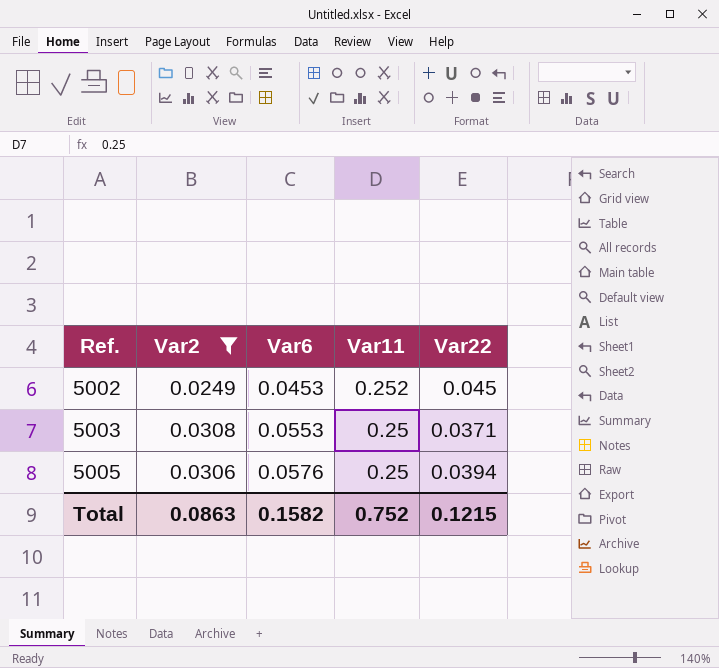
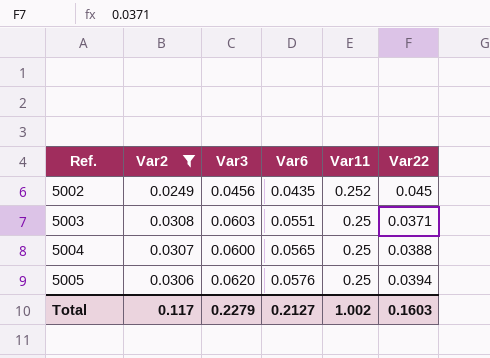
column Var3 | position: none -> 3
5002 | Var6: 0.0453 -> 0.0435
5003 | Var6: 0.0553 -> 0.0551
row 5004: none -> 0.0307 | 0.0600 | 0.0565 | 0.25 | 0.0388
Total | Var2: 0.0863 -> 0.117
Total | Var6: 0.1582 -> 0.2127
Total | Var11: 0.752 -> 1.002
Total | Var22: 0.1215 -> 0.1603

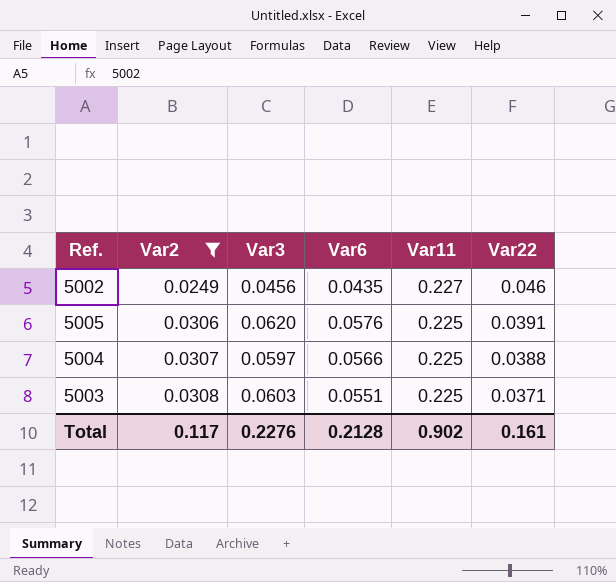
row order: Ref. ascending -> Var2 ascending
5002 | Var11: 0.252 -> 0.227
5002 | Var22: 0.045 -> 0.046
5005 | Var11: 0.25 -> 0.225
5005 | Var22: 0.0394 -> 0.0391
5004 | Var3: 0.0600 -> 0.0597
5004 | Var6: 0.0565 -> 0.0566
5004 | Var11: 0.25 -> 0.225
5003 | Var11: 0.25 -> 0.225
Total | Var3: 0.2279 -> 0.2276
Total | Var6: 0.2127 -> 0.2128
Total | Var11: 1.002 -> 0.902
Total | Var22: 0.1603 -> 0.161

